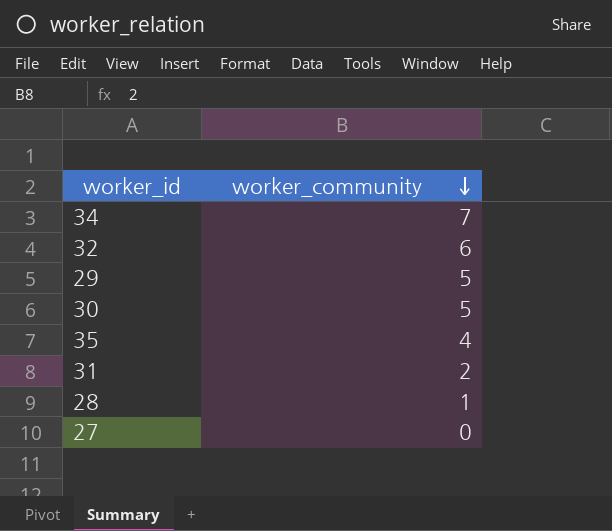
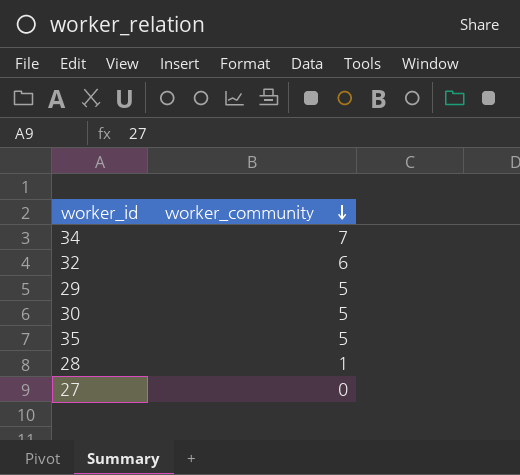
row 31: 2 -> none
35 | worker_community: 4 -> 5

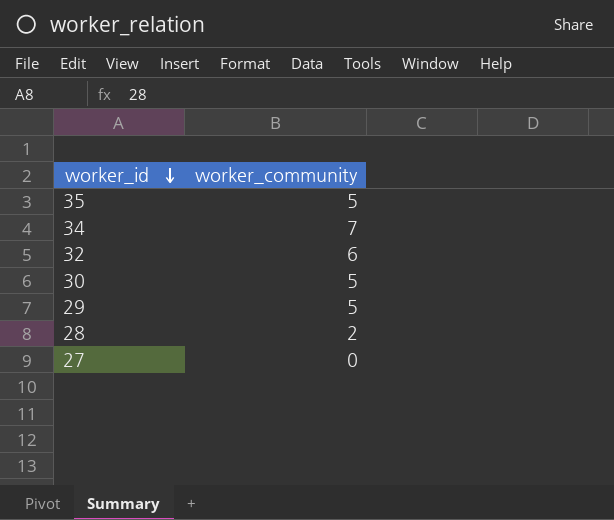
row order: worker_community descending -> worker_id descending
28 | worker_community: 1 -> 2

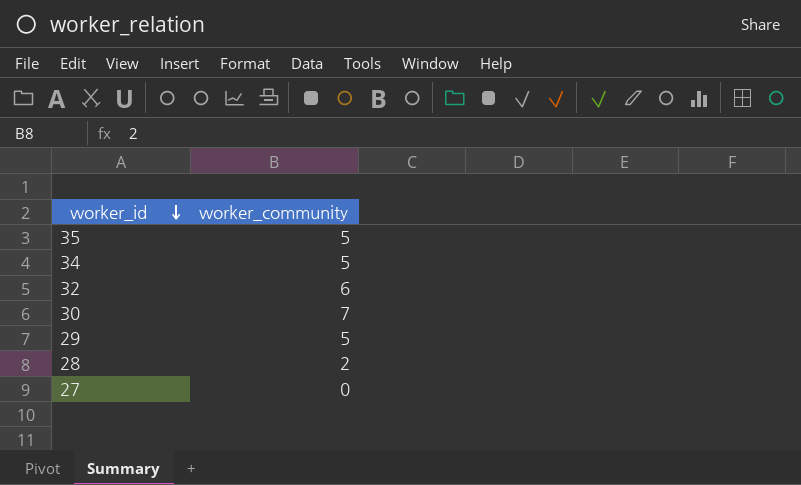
34 | worker_community: 7 -> 5
30 | worker_community: 5 -> 7

